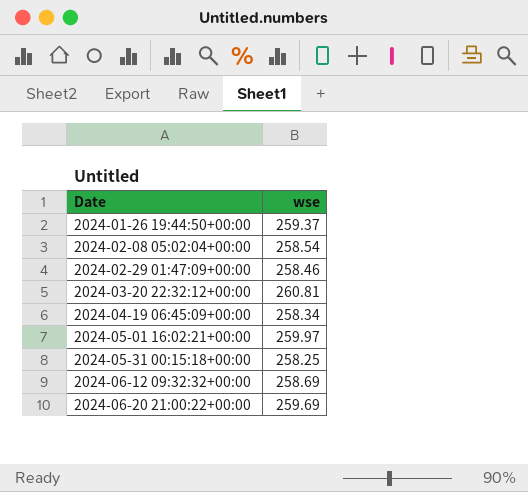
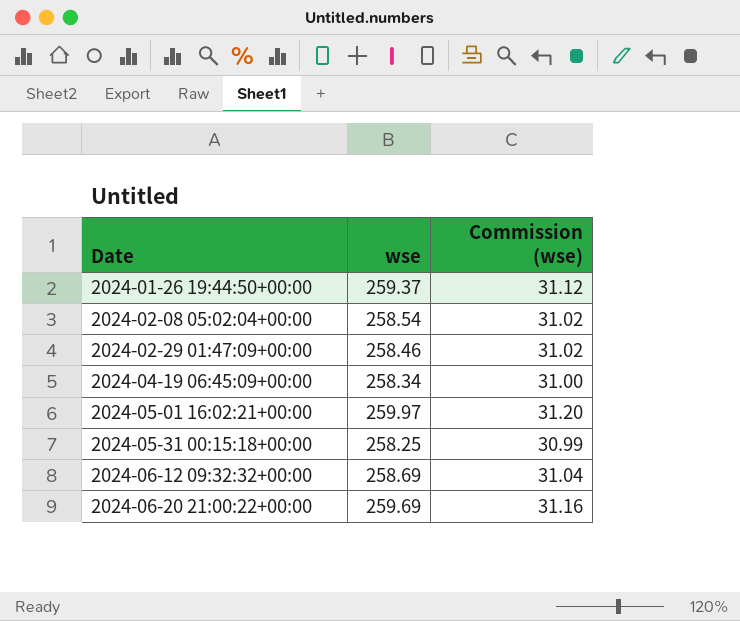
column Commission (wse) | formula: none -> [wse] * 0.12
row 2024-03-20 22:32:12+00:00: 260.81 -> none

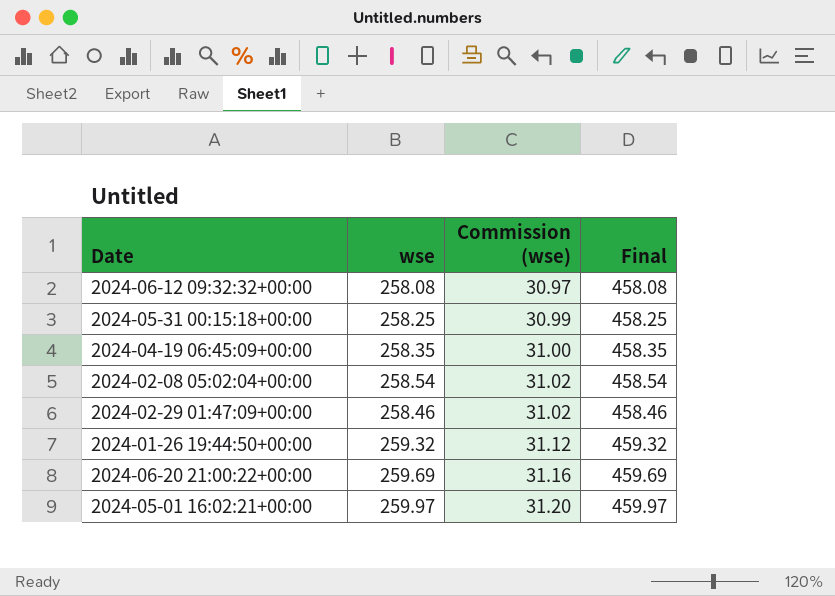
row order: Date ascending -> Commission (wse) ascending
column Final | formula: none -> [wse] + 200
2024-06-12 09:32:32+00:00 | wse: 258.69 -> 258.08
2024-06-12 09:32:32+00:00 | Commission (wse): 31.04 -> 30.97
2024-04-19 06:45:09+00:00 | wse: 258.34 -> 258.35
2024-01-26 19:44:50+00:00 | wse: 259.37 -> 259.32

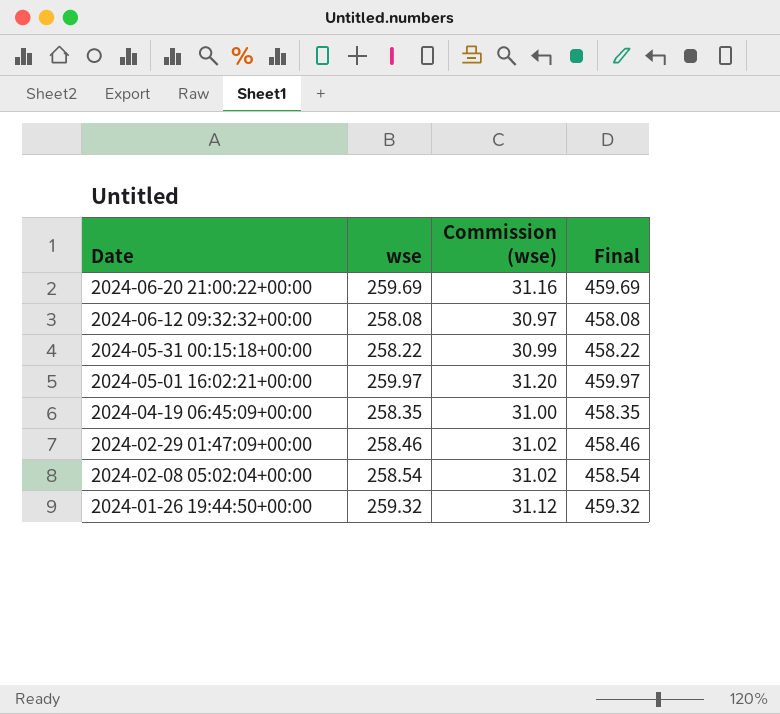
row order: Commission (wse) ascending -> Date descending
2024-05-31 00:15:18+00:00 | wse: 258.25 -> 258.22
2024-05-31 00:15:18+00:00 | Final: 458.25 -> 458.22

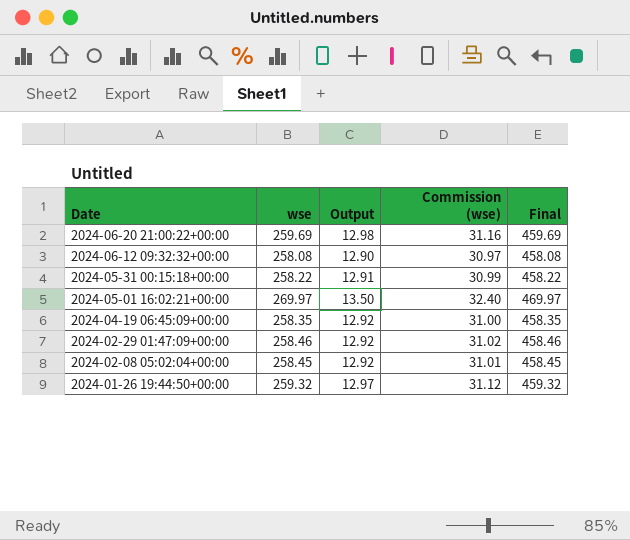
column Output | formula: none -> [wse] * 0.05
2024-05-01 16:02:21+00:00 | wse: 259.97 -> 269.97
2024-05-01 16:02:21+00:00 | Commission (wse): 31.20 -> 32.40
2024-05-01 16:02:21+00:00 | Final: 459.97 -> 469.97
2024-02-08 05:02:04+00:00 | wse: 258.54 -> 258.45
2024-02-08 05:02:04+00:00 | Commission (wse): 31.02 -> 31.01
2024-02-08 05:02:04+00:00 | Final: 458.54 -> 458.45

